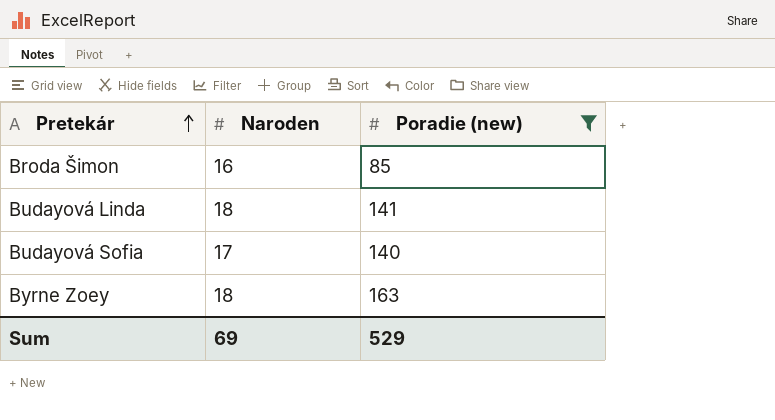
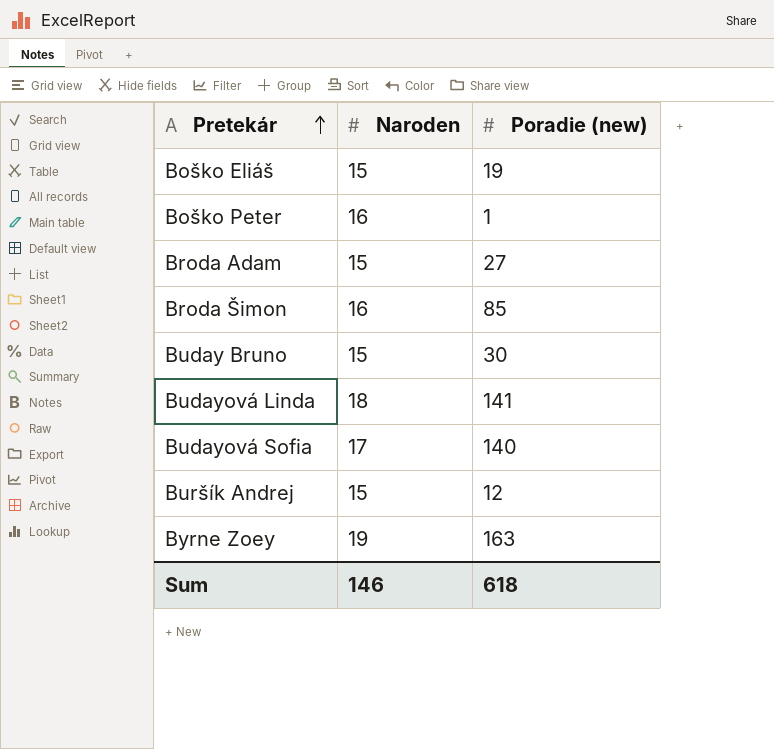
filter: Poradie (new) >= 85 -> none
Byrne Zoey | Naroden: 18 -> 19
Sum | Naroden: 69 -> 146
Sum | Poradie (new): 529 -> 618

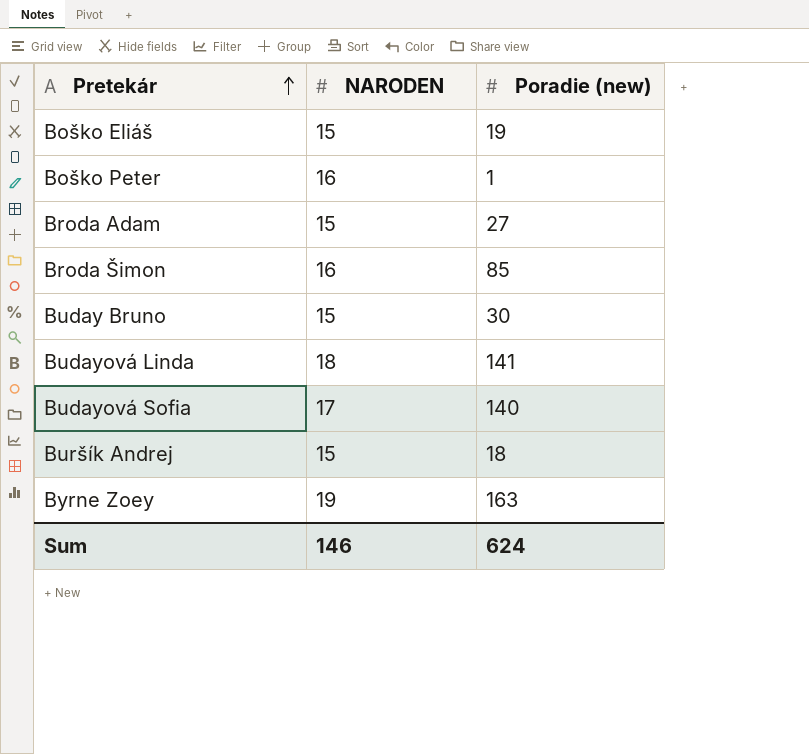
column name: Naroden -> NARODEN
Buršík Andrej | Poradie (new): 12 -> 18
Sum | Poradie (new): 618 -> 624

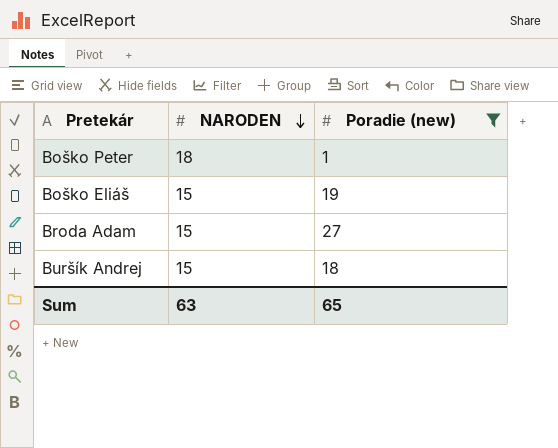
filter: none -> Poradie (new) <= 27
row order: Pretekár ascending -> NARODEN descending
Boško Peter | NARODEN: 16 -> 18
Sum | NARODEN: 146 -> 63
Sum | Poradie (new): 624 -> 65

